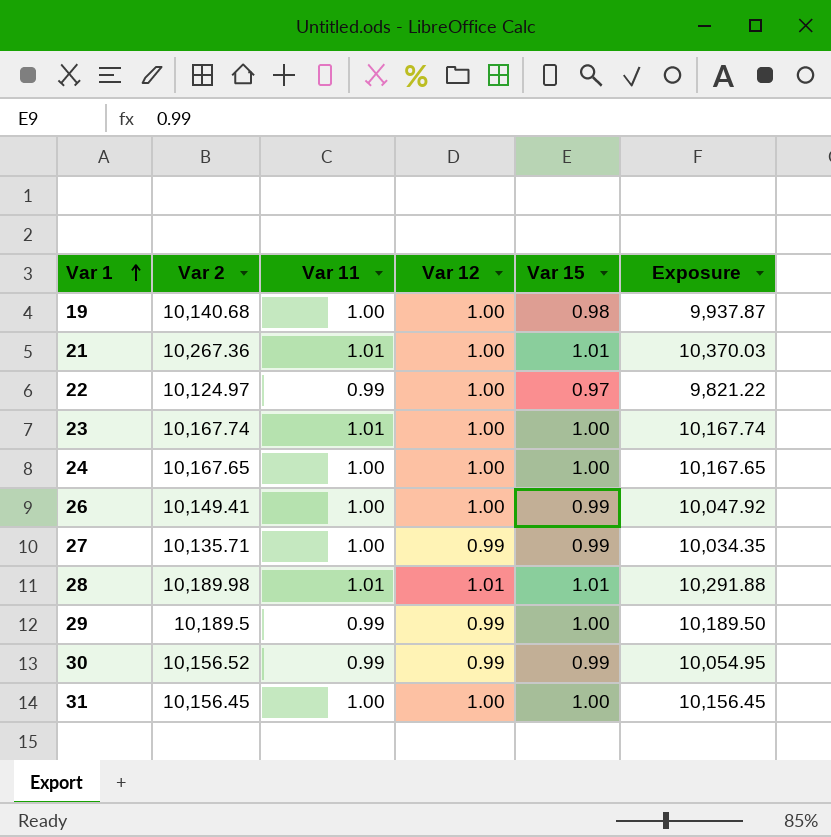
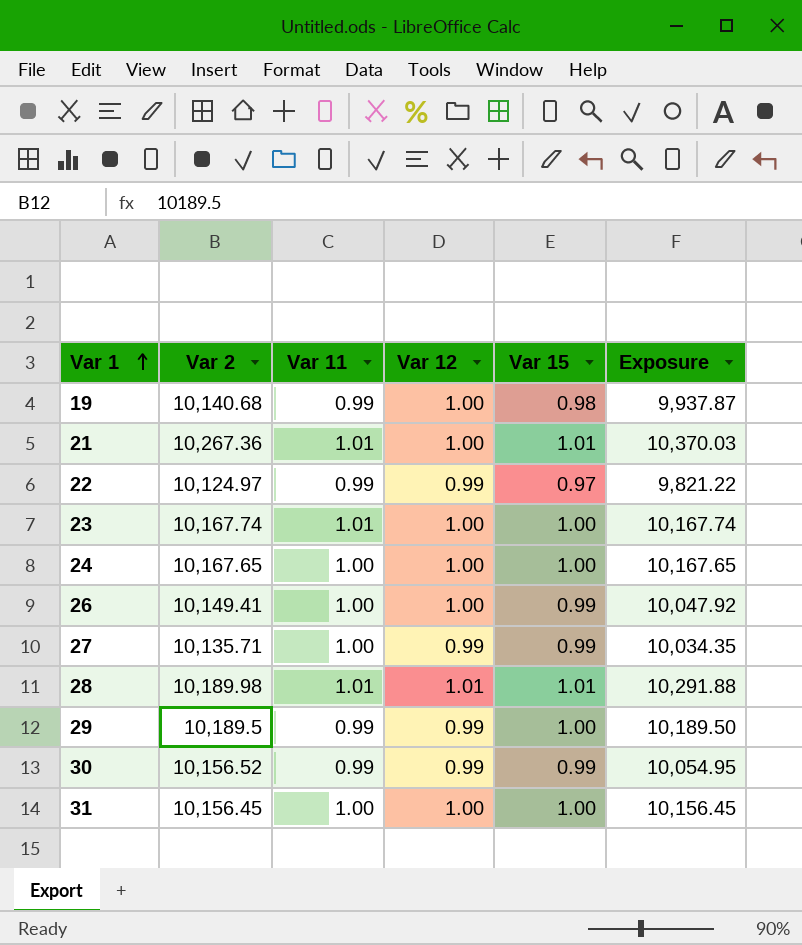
19 | Var 11: 1.00 -> 0.99
22 | Var 12: 1.00 -> 0.99

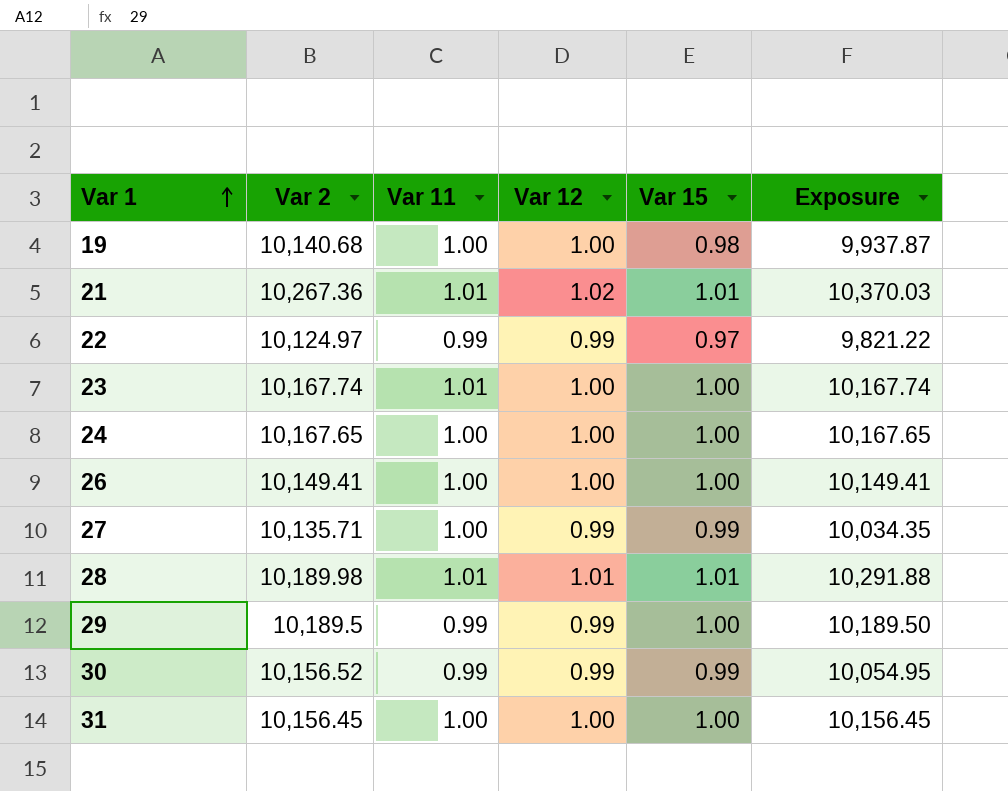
19 | Var 11: 0.99 -> 1.00
21 | Var 12: 1.00 -> 1.02
26 | Var 15: 0.99 -> 1.00
26 | Exposure: 10,047.92 -> 10,149.41

